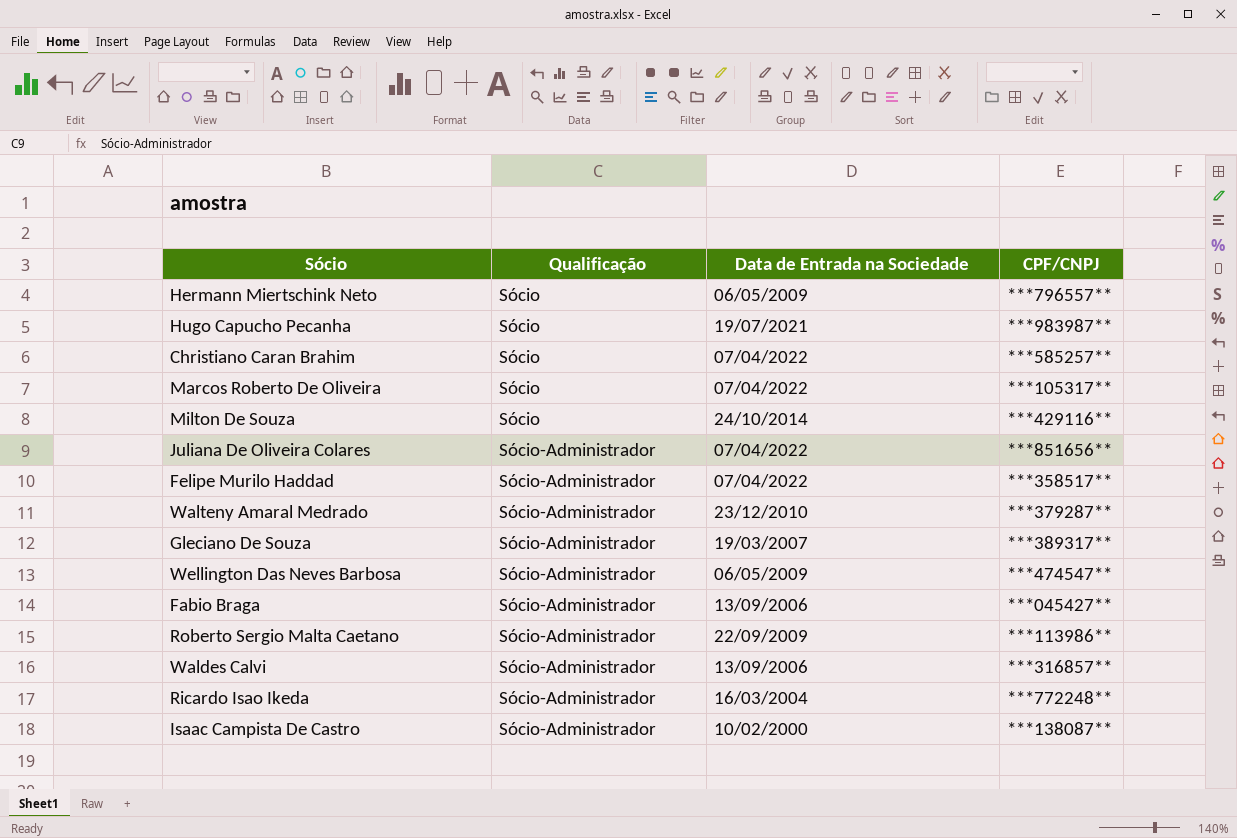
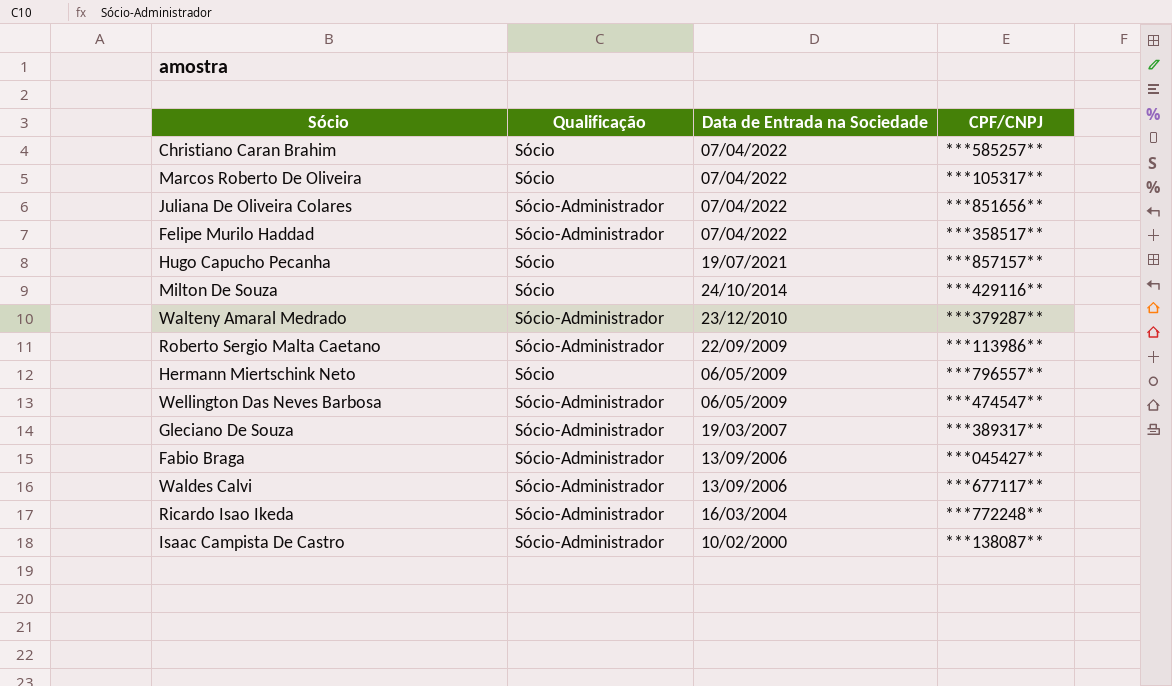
row order: Qualificação ascending -> Data de Entrada na Sociedade descending
Hugo Capucho Pecanha | CPF/CNPJ: ***983987** -> ***857157**
Waldes Calvi | CPF/CNPJ: ***316857** -> ***677117**

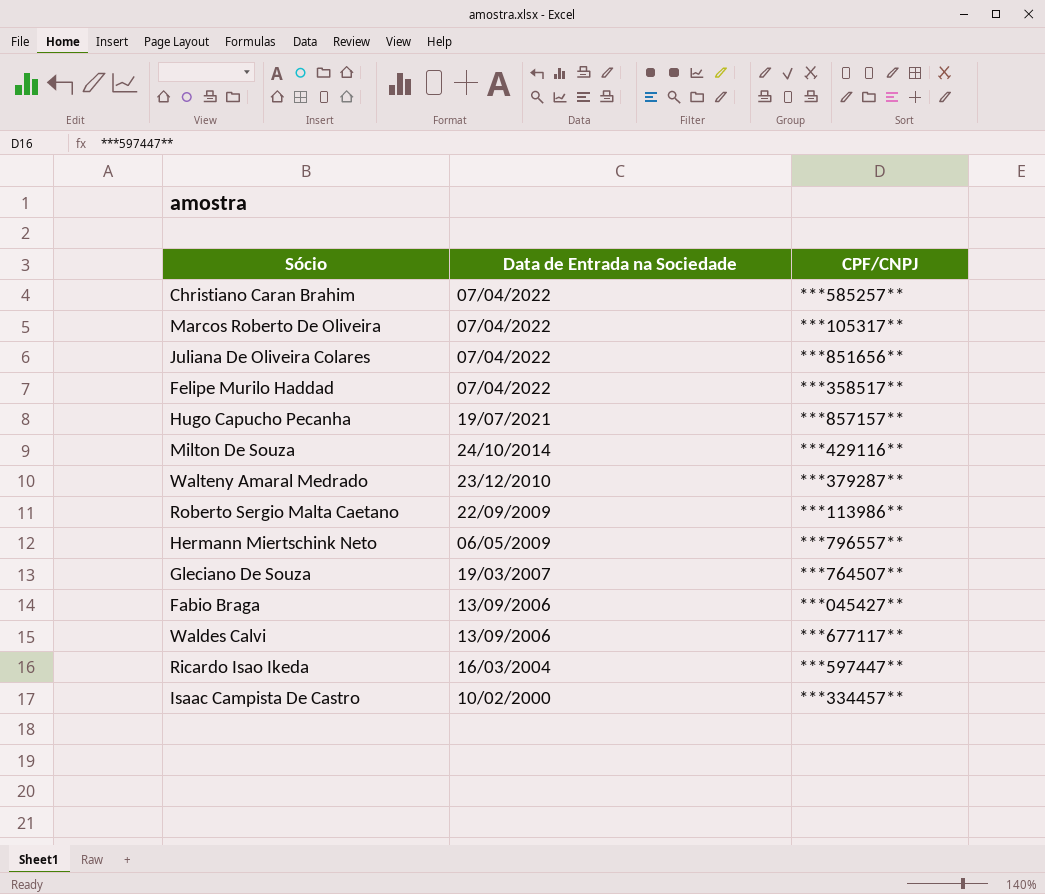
column Qualificação | position: 2 -> none
row Wellington Das Neves Barbosa: Sócio-Administrador | 06/05/2009 | ***474547** -> none
Gleciano De Souza | CPF/CNPJ: ***389317** -> ***764507**
Ricardo Isao Ikeda | CPF/CNPJ: ***772248** -> ***597447**
Isaac Campista De Castro | CPF/CNPJ: ***138087** -> ***334457**

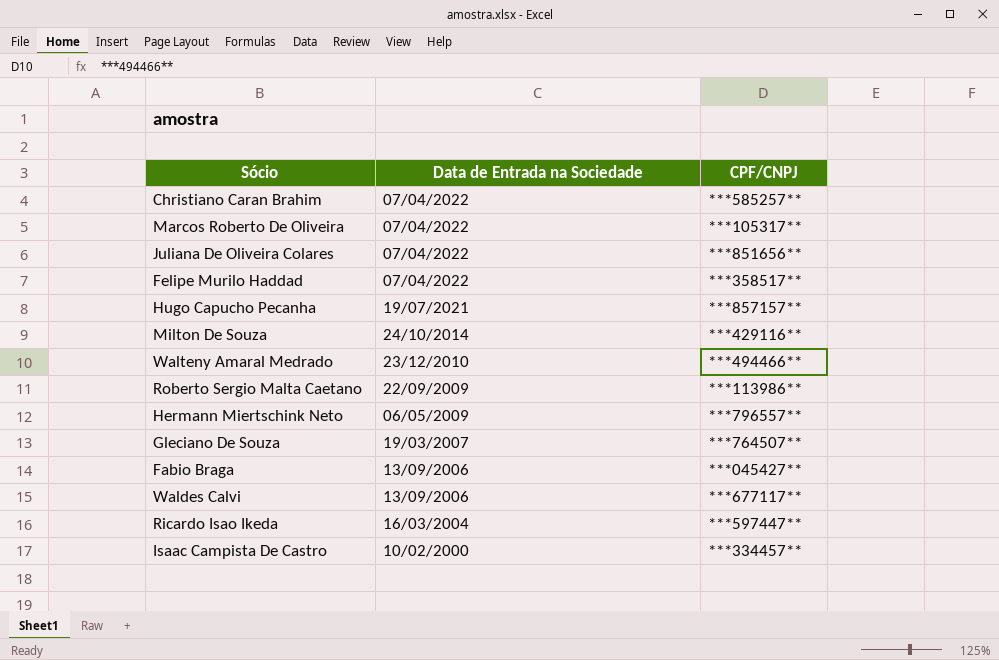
Walteny Amaral Medrado | CPF/CNPJ: ***379287** -> ***494466**

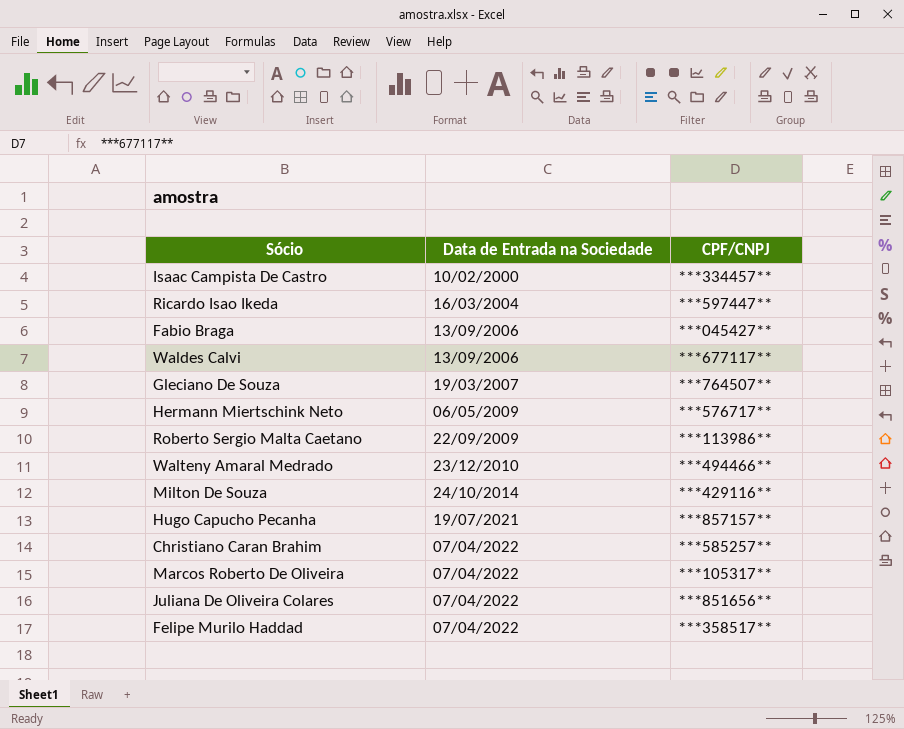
row order: Data de Entrada na Sociedade descending -> Data de Entrada na Sociedade ascending
Hermann Miertschink Neto | CPF/CNPJ: ***796557** -> ***576717**

